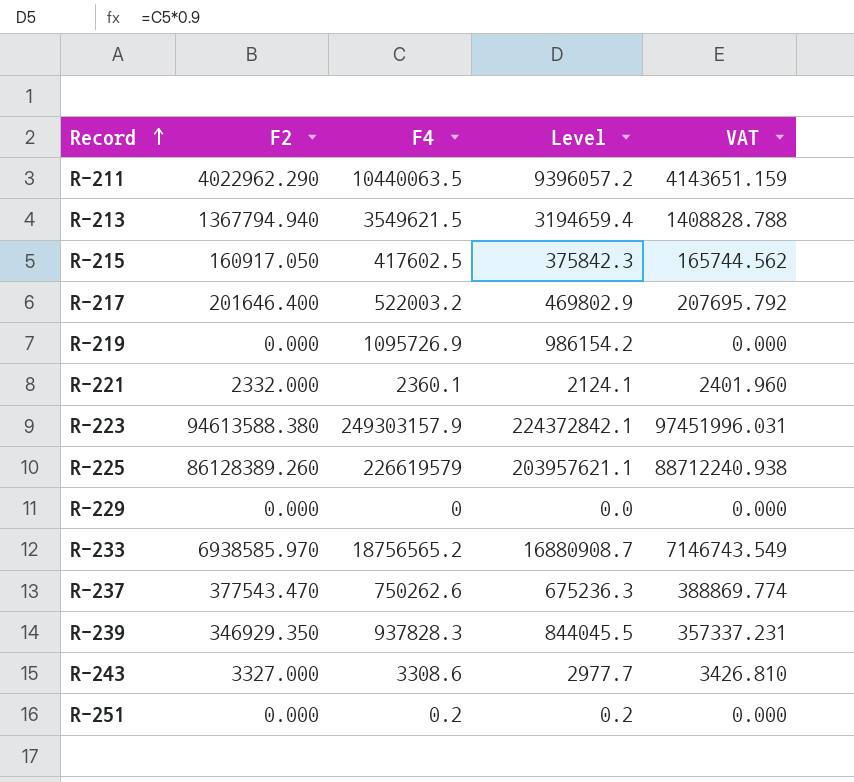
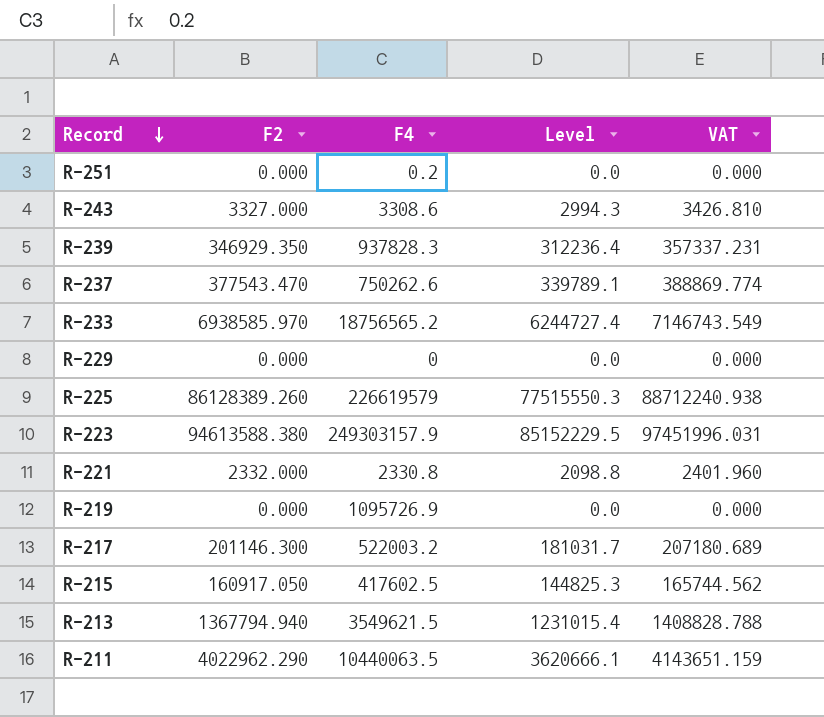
row order: Record ascending -> Record descending
column Level | formula: [F4] * 0.9 -> [F2] * 0.9
R-221 | F4: 2360.1 -> 2330.8
R-217 | F2: 201646.400 -> 201146.300
R-217 | VAT: 207695.792 -> 207180.689

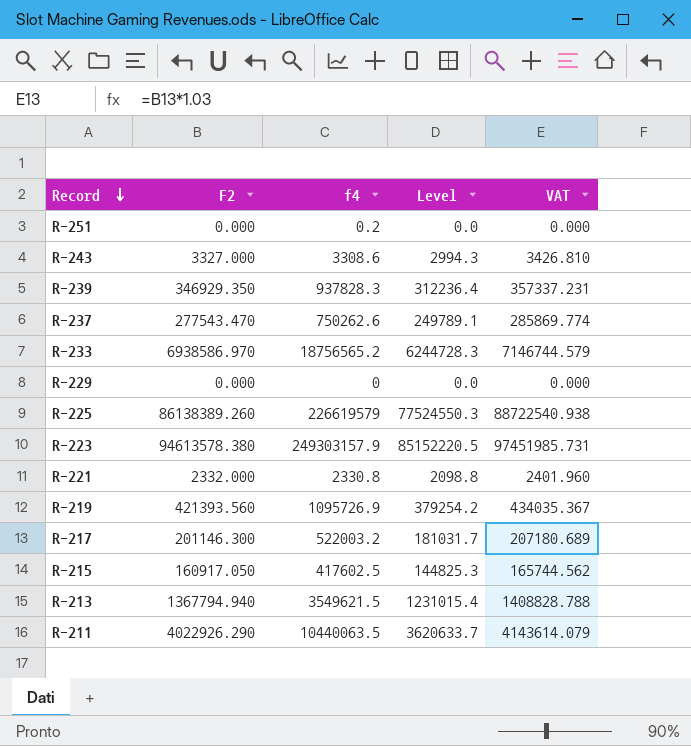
column name: F4 -> f4
R-237 | F2: 377543.470 -> 277543.470
R-237 | Level: 339789.1 -> 249789.1
R-237 | VAT: 388869.774 -> 285869.774
R-233 | F2: 6938585.970 -> 6938586.970
R-233 | Level: 6244727.4 -> 6244728.3
R-233 | VAT: 7146743.549 -> 7146744.579
R-225 | F2: 86128389.260 -> 86138389.260
R-225 | Level: 77515550.3 -> 77524550.3
R-225 | VAT: 88712240.938 -> 88722540.938
R-223 | F2: 94613588.380 -> 94613578.380
R-223 | Level: 85152229.5 -> 85152220.5
R-223 | VAT: 97451996.031 -> 97451985.731
R-219 | F2: 0.000 -> 421393.560
R-219 | Level: 0.0 -> 379254.2
R-219 | VAT: 0.000 -> 434035.367
R-211 | F2: 4022962.290 -> 4022926.290
R-211 | Level: 3620666.1 -> 3620633.7
R-211 | VAT: 4143651.159 -> 4143614.079

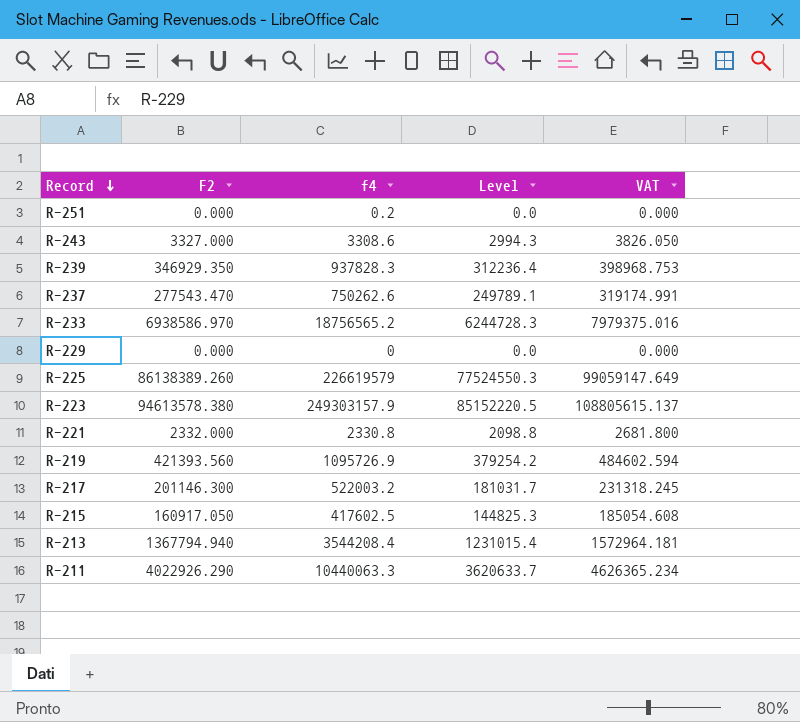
column VAT | formula: [F2] * 1.03 -> [F2] * 1.15
R-213 | f4: 3549621.5 -> 3544208.4
R-211 | f4: 10440063.5 -> 10440063.3

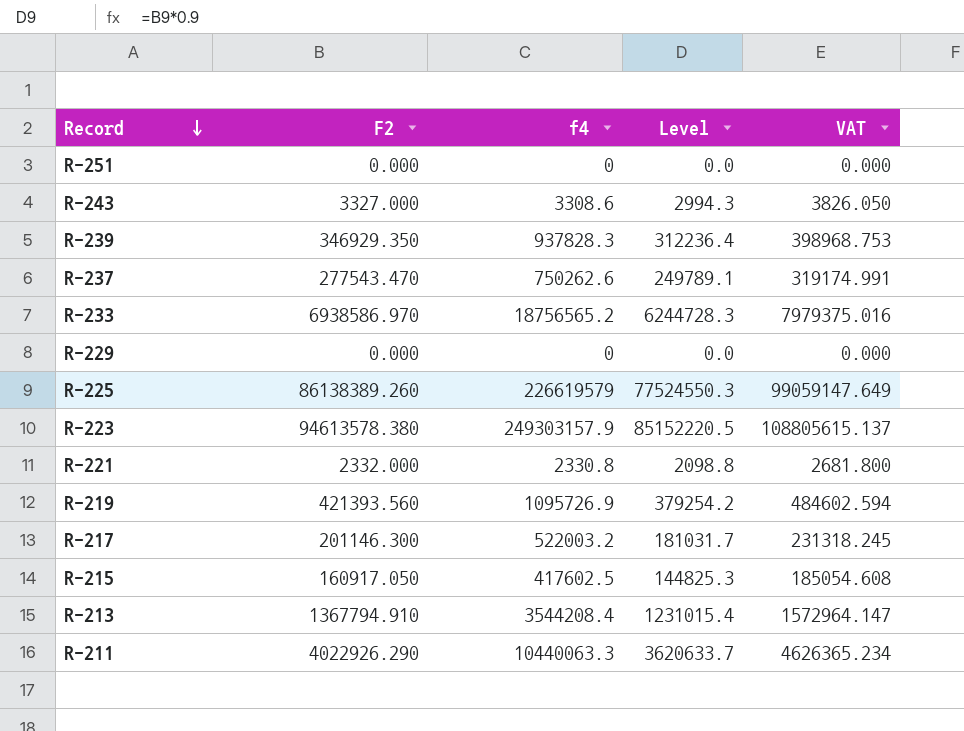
R-251 | f4: 0.2 -> 0
R-213 | F2: 1367794.940 -> 1367794.910
R-213 | VAT: 1572964.181 -> 1572964.147

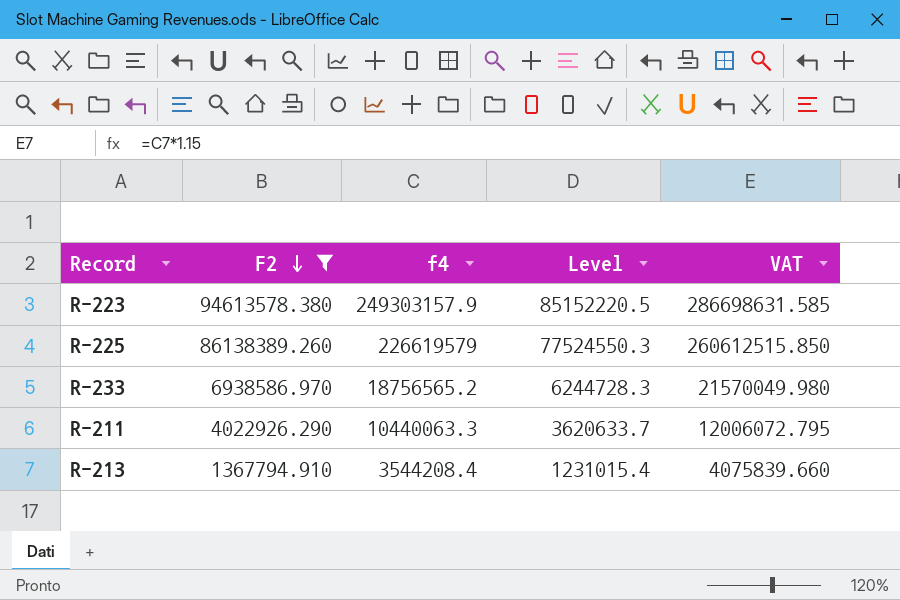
filter: none -> F2 >= 1367794.910
row order: Record descending -> F2 descending
column VAT | formula: [F2] * 1.15 -> [f4] * 1.15

